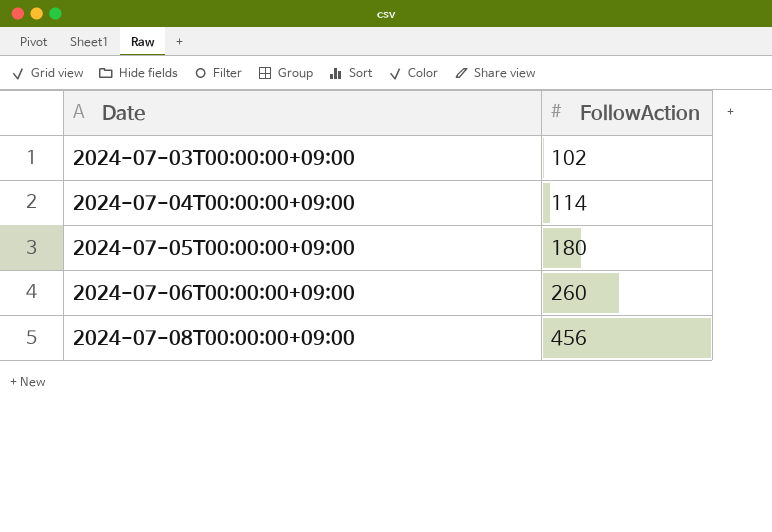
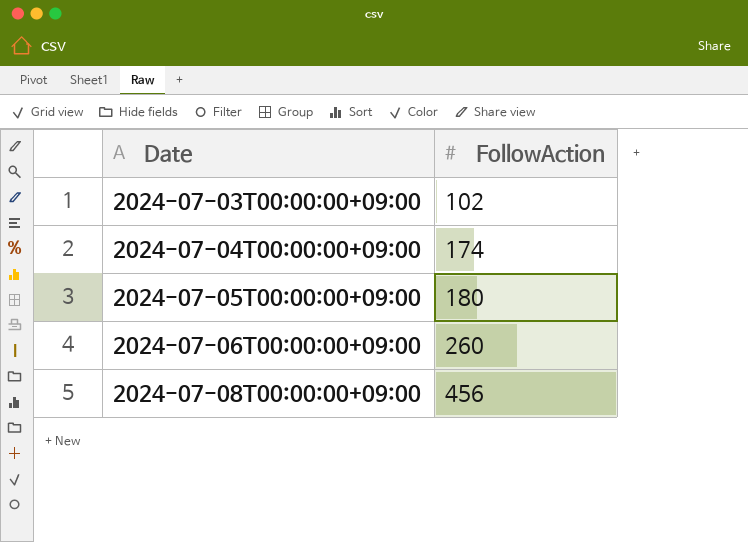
2024-07-04T00:00:00+09:00 | FollowAction: 114 -> 174

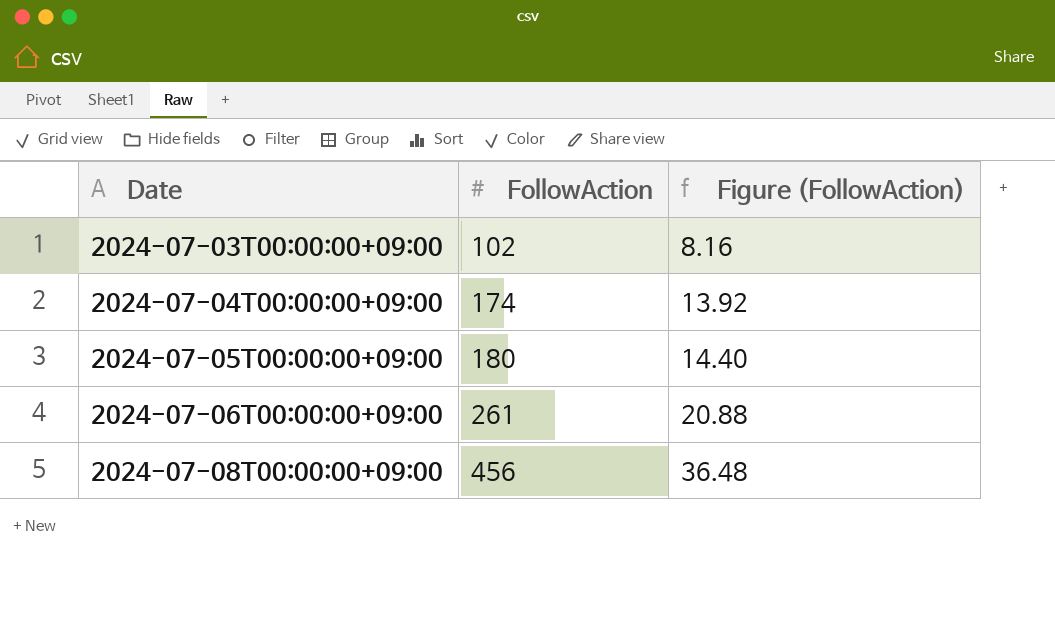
column Figure (FollowAction) | formula: none -> [FollowAction] * 0.08
2024-07-06T00:00:00+09:00 | FollowAction: 260 -> 261

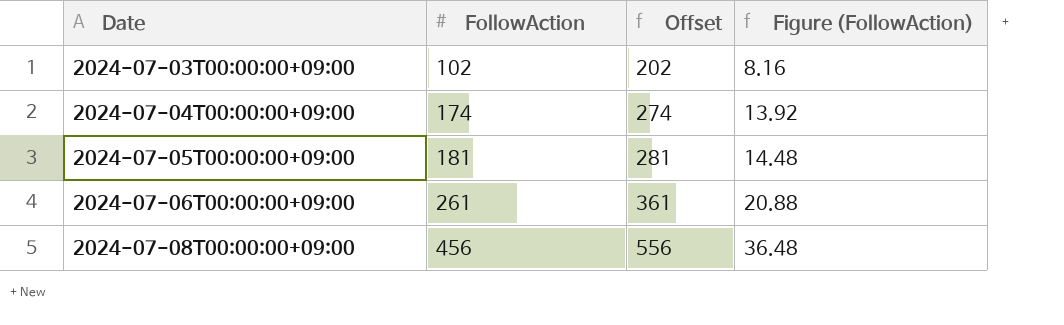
column Offset | formula: none -> [FollowAction] + 100
2024-07-05T00:00:00+09:00 | FollowAction: 180 -> 181
2024-07-05T00:00:00+09:00 | Figure (FollowAction): 14.40 -> 14.48

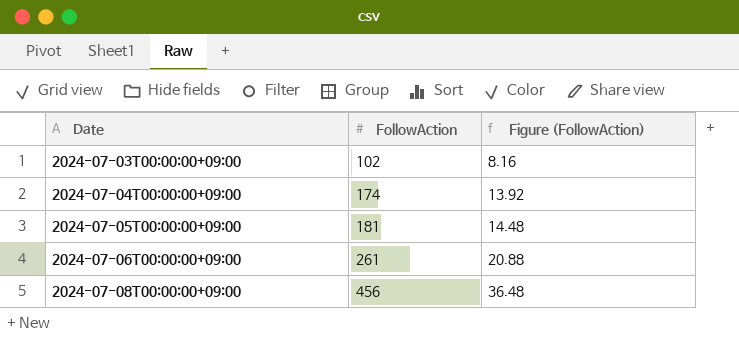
column Offset | formula: [FollowAction] + 100 -> none

